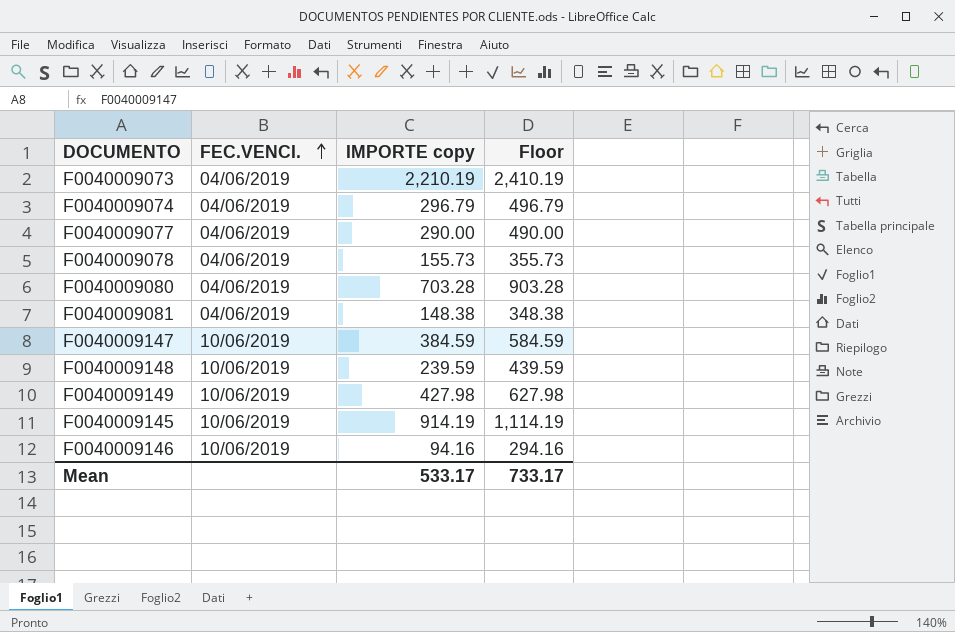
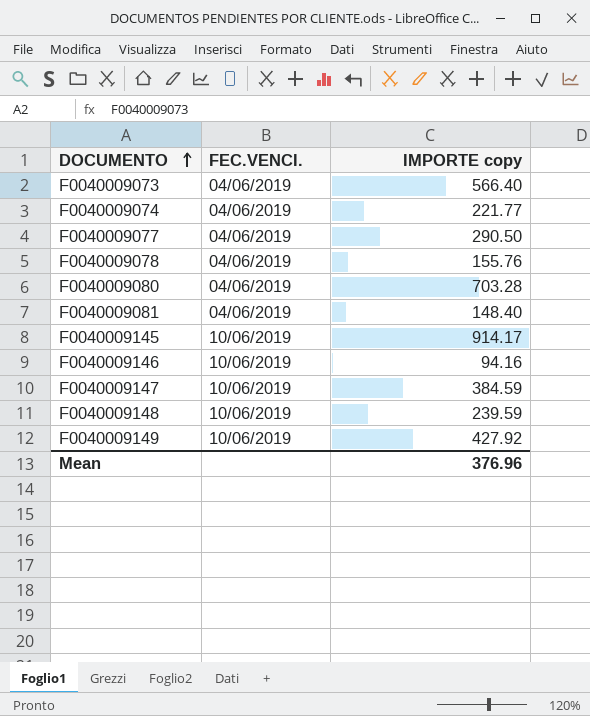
row order: FEC.VENCI. ascending -> DOCUMENTO ascending
column Floor | formula: [IMPORTE copy] + 200 -> none
F0040009073 | IMPORTE copy: 2,210.19 -> 566.40
F0040009074 | IMPORTE copy: 296.79 -> 221.77
F0040009077 | IMPORTE copy: 290.00 -> 290.50
F0040009078 | IMPORTE copy: 155.73 -> 155.76
F0040009081 | IMPORTE copy: 148.38 -> 148.40
F0040009145 | IMPORTE copy: 914.19 -> 914.17
F0040009149 | IMPORTE copy: 427.98 -> 427.92
Mean | IMPORTE copy: 533.17 -> 376.96

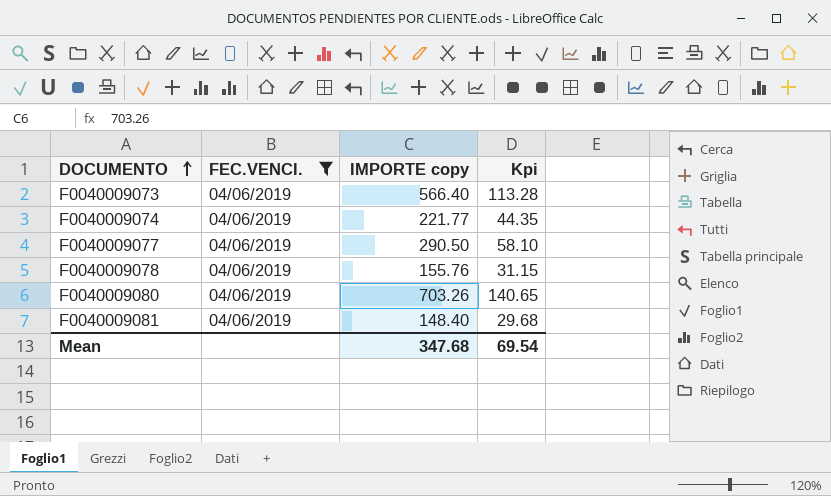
filter: none -> FEC.VENCI. = 04/06/2019
column Kpi | formula: none -> [IMPORTE copy] * 0.2
F0040009080 | IMPORTE copy: 703.28 -> 703.26
Mean | IMPORTE copy: 376.96 -> 347.68

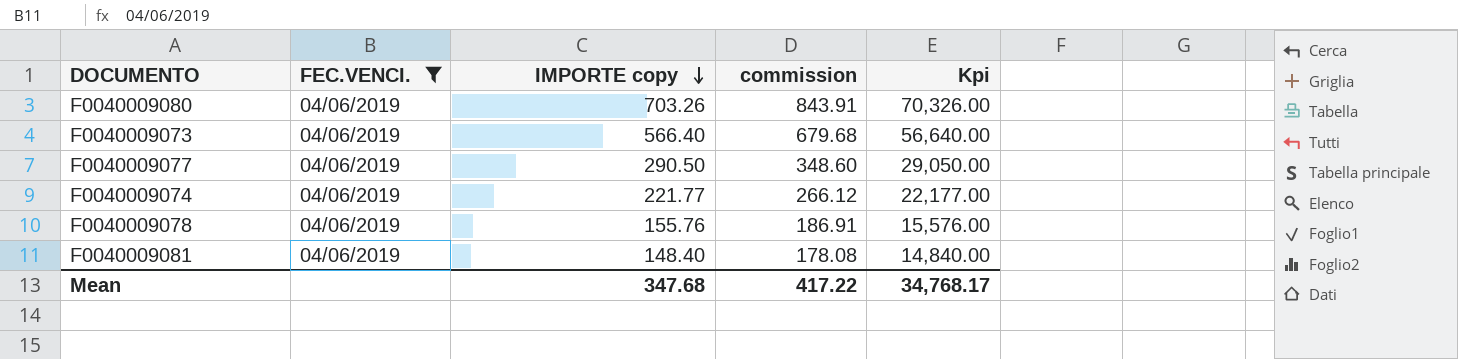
row order: DOCUMENTO ascending -> IMPORTE copy descending
column commission | formula: none -> [IMPORTE copy] * 1.2
column Kpi | formula: [IMPORTE copy] * 0.2 -> [IMPORTE copy] * 100
Mean | Kpi: 69.54 -> 34,768.17

